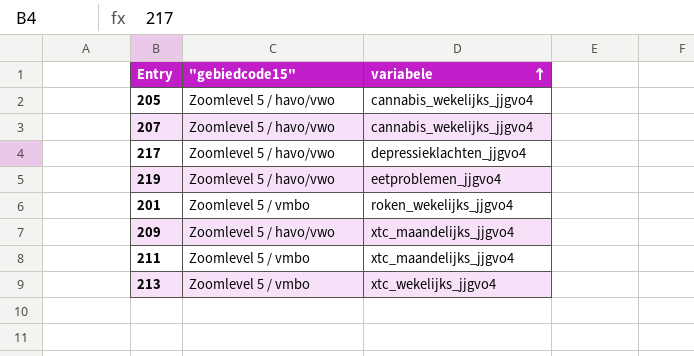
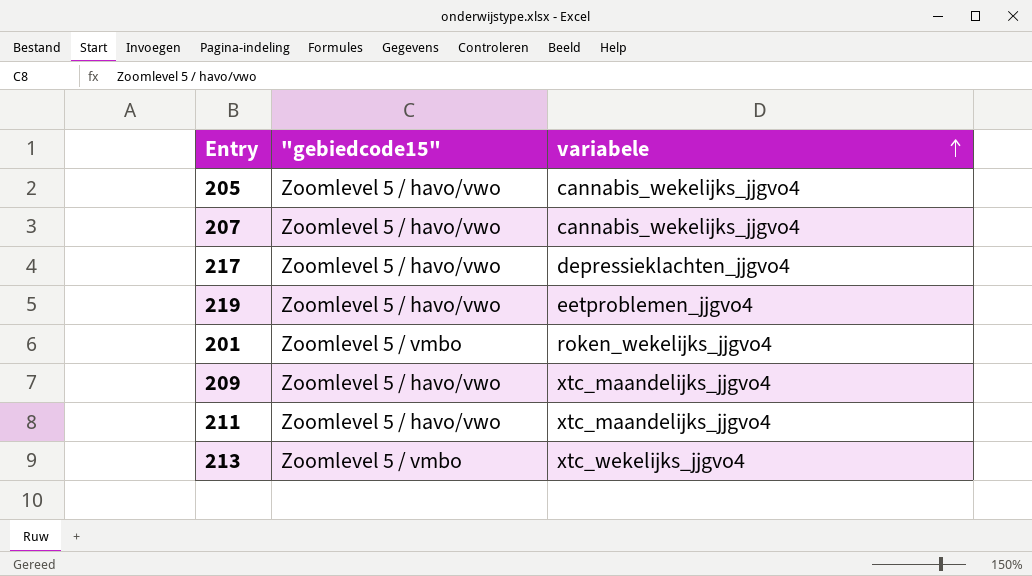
211 | "gebiedcode15": Zoomlevel 5 / vmbo -> Zoomlevel 5 / havo/vwo

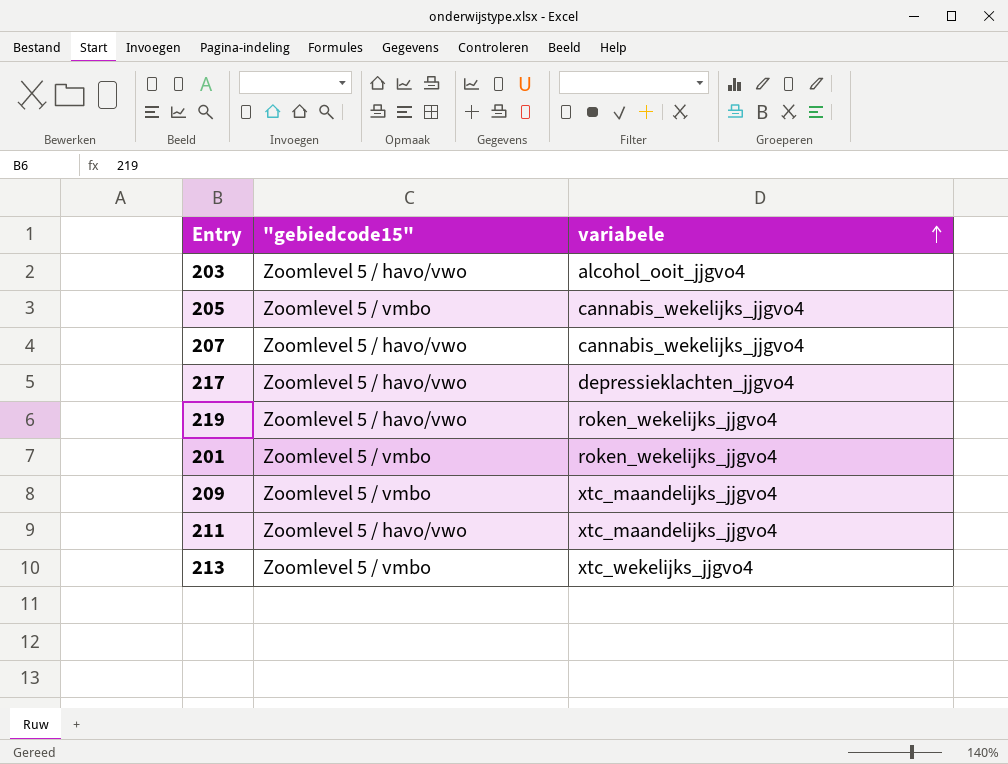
row 203: none -> Zoomlevel 5 / havo/vwo | alcohol_ooit_jjgvo4
205 | "gebiedcode15": Zoomlevel 5 / havo/vwo -> Zoomlevel 5 / vmbo
219 | variabele: eetproblemen_jjgvo4 -> roken_wekelijks_jjgvo4
209 | "gebiedcode15": Zoomlevel 5 / havo/vwo -> Zoomlevel 5 / vmbo

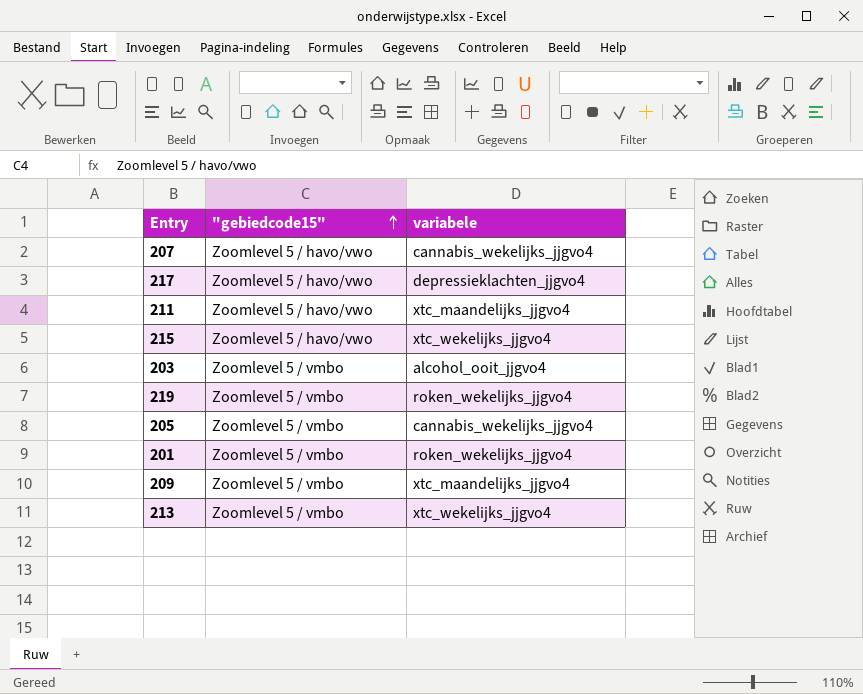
row order: variabele ascending -> "gebiedcode15" ascending
row 215: none -> Zoomlevel 5 / havo/vwo | xtc_wekelijks_jjgvo4
203 | "gebiedcode15": Zoomlevel 5 / havo/vwo -> Zoomlevel 5 / vmbo
219 | "gebiedcode15": Zoomlevel 5 / havo/vwo -> Zoomlevel 5 / vmbo

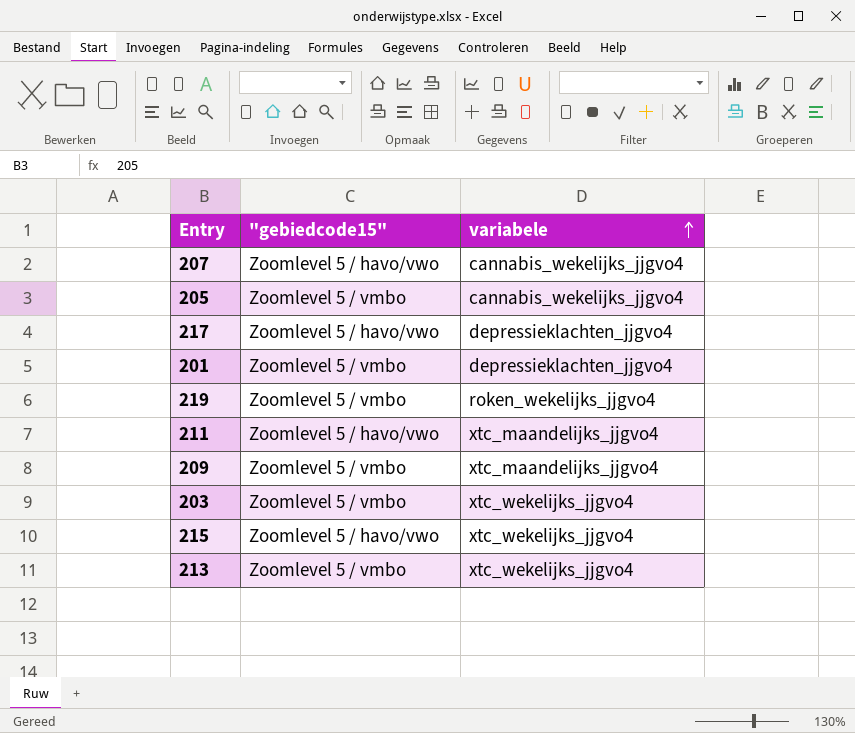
row order: "gebiedcode15" ascending -> variabele ascending
201 | variabele: roken_wekelijks_jjgvo4 -> depressieklachten_jjgvo4
203 | variabele: alcohol_ooit_jjgvo4 -> xtc_wekelijks_jjgvo4

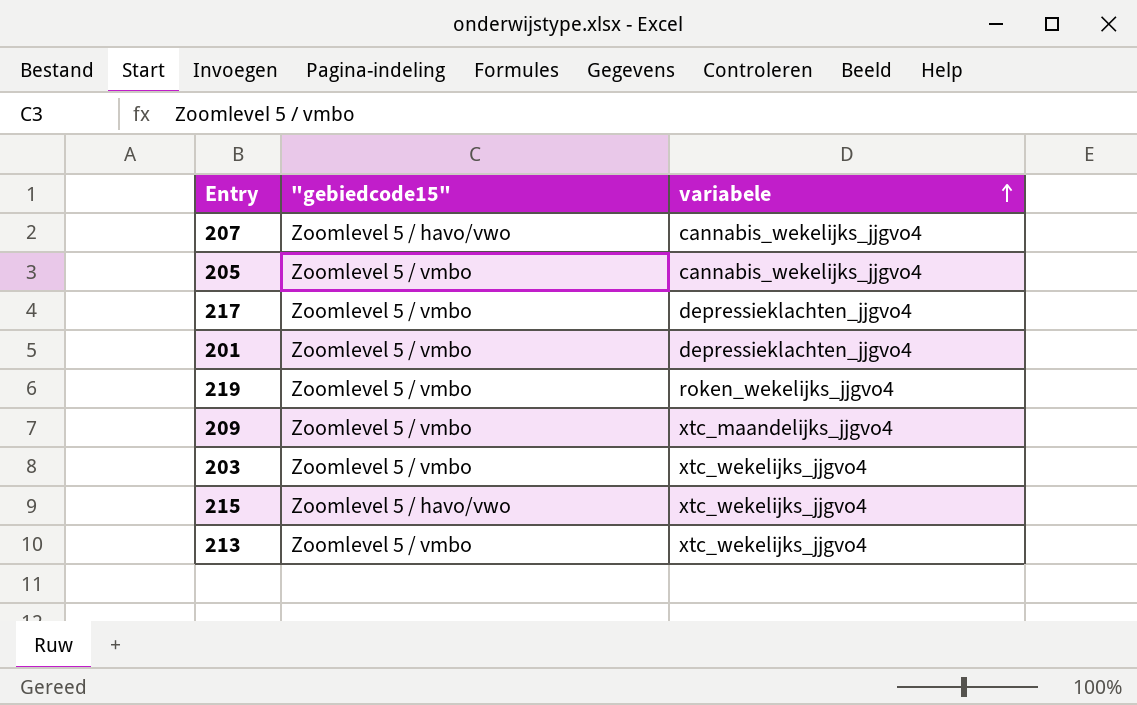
row 211: Zoomlevel 5 / havo/vwo | xtc_maandelijks_jjgvo4 -> none
217 | "gebiedcode15": Zoomlevel 5 / havo/vwo -> Zoomlevel 5 / vmbo

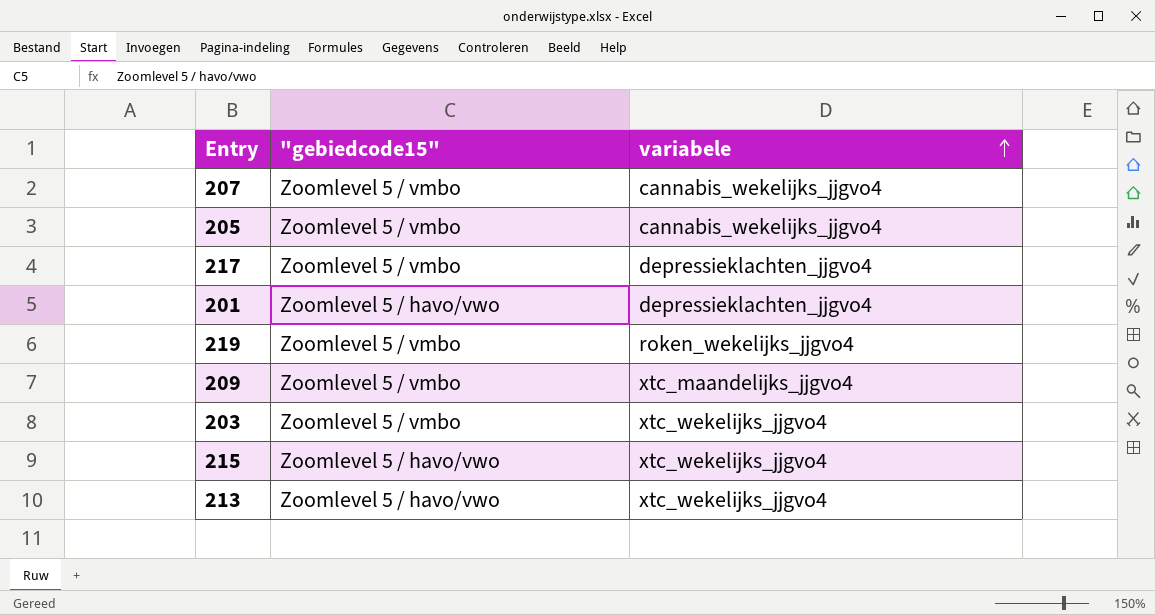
207 | "gebiedcode15": Zoomlevel 5 / havo/vwo -> Zoomlevel 5 / vmbo
201 | "gebiedcode15": Zoomlevel 5 / vmbo -> Zoomlevel 5 / havo/vwo
213 | "gebiedcode15": Zoomlevel 5 / vmbo -> Zoomlevel 5 / havo/vwo

